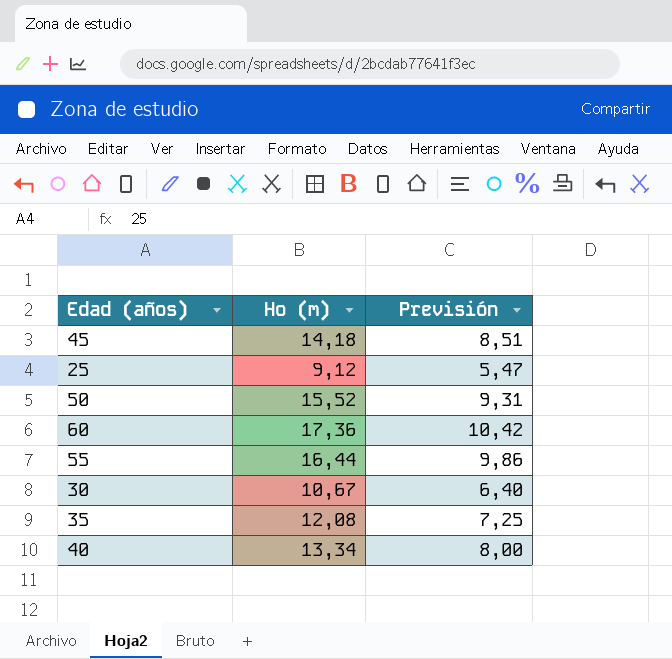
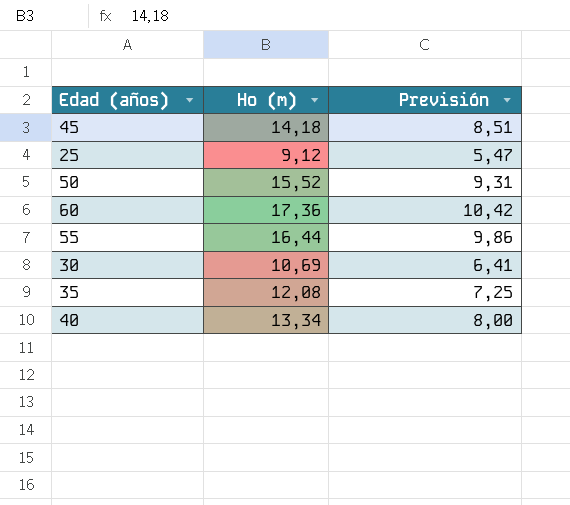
30 | Ho (m): 10,67 -> 10,69
30 | Previsión: 6,40 -> 6,41

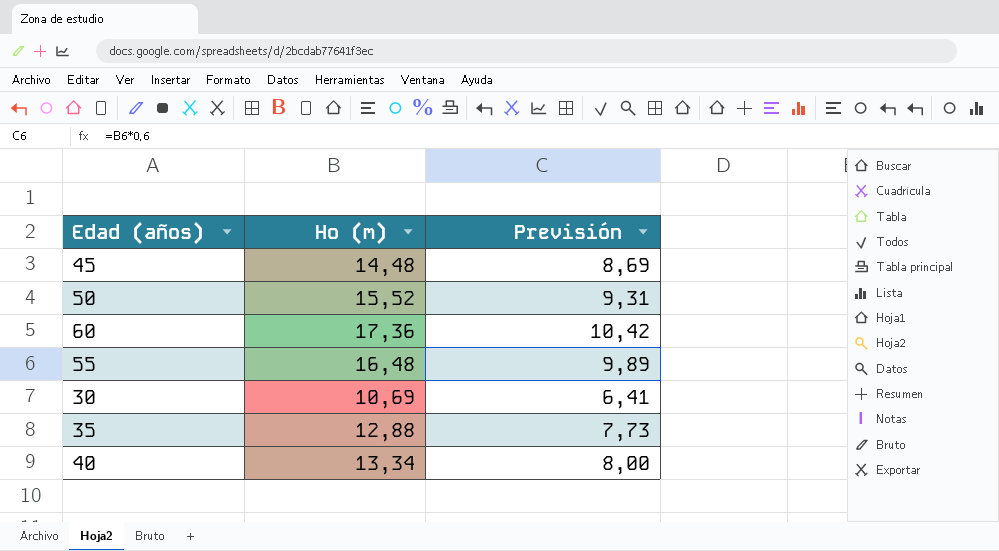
row 25: 9,12 | 5,47 -> none
45 | Ho (m): 14,18 -> 14,48
45 | Previsión: 8,51 -> 8,69
55 | Ho (m): 16,44 -> 16,48
55 | Previsión: 9,86 -> 9,89
35 | Ho (m): 12,08 -> 12,88
35 | Previsión: 7,25 -> 7,73

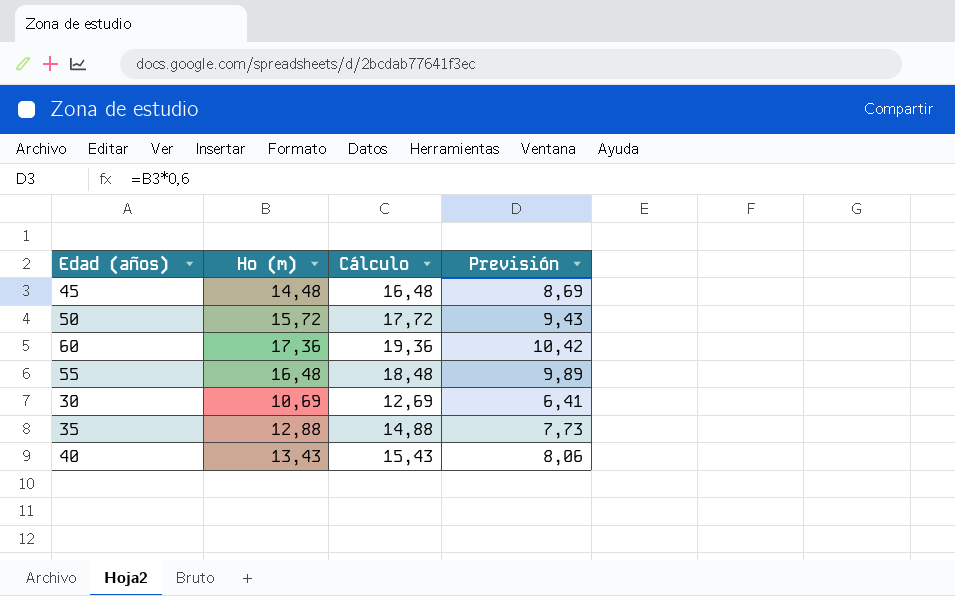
column Cálculo | formula: none -> [Ho (m)] + 2
50 | Ho (m): 15,52 -> 15,72
50 | Previsión: 9,31 -> 9,43
40 | Ho (m): 13,34 -> 13,43
40 | Previsión: 8,00 -> 8,06

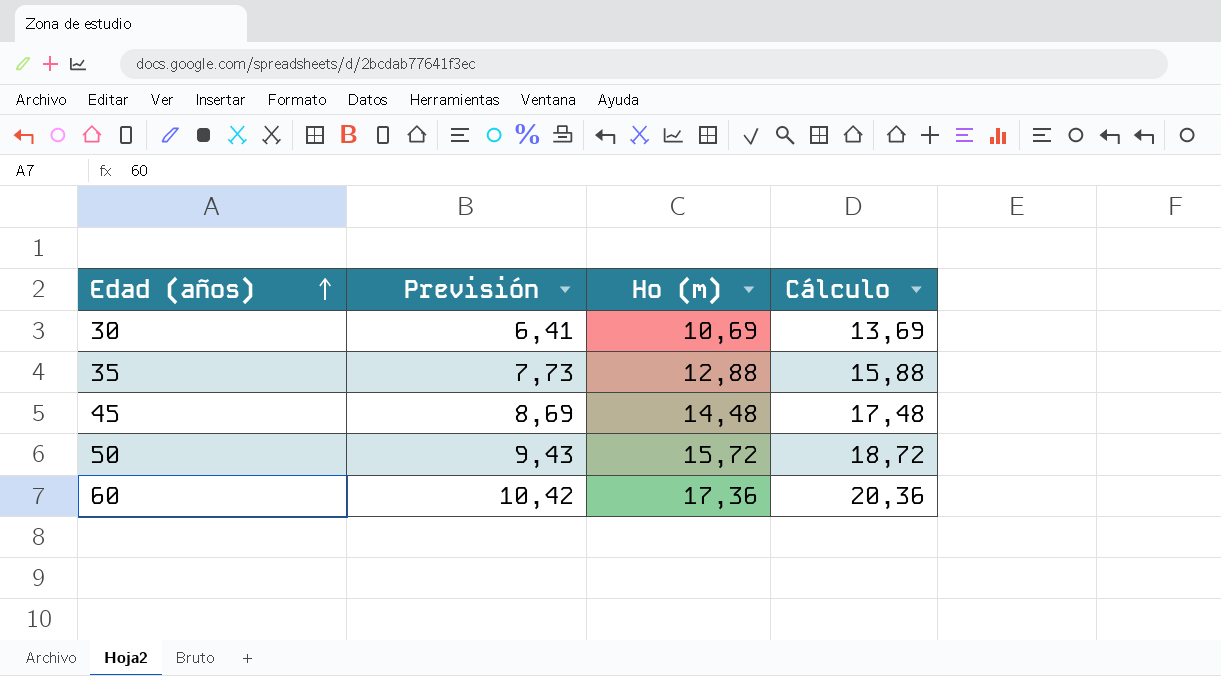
row order: none -> Edad (años) ascending
column Previsión | position: 4 -> 2
column Cálculo | formula: [Ho (m)] + 2 -> [Ho (m)] + 3
row 55: 16,48 | 18,48 | 9,89 -> none
row 40: 13,43 | 15,43 | 8,06 -> none

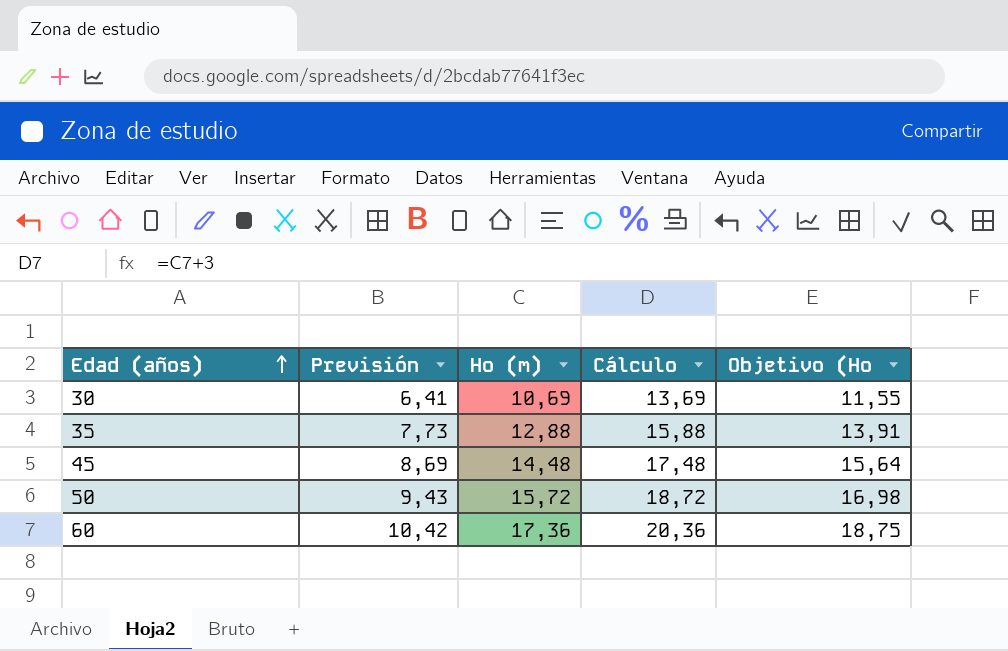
column Objetivo (Ho | formula: none -> [Ho (m)] * 1,08

